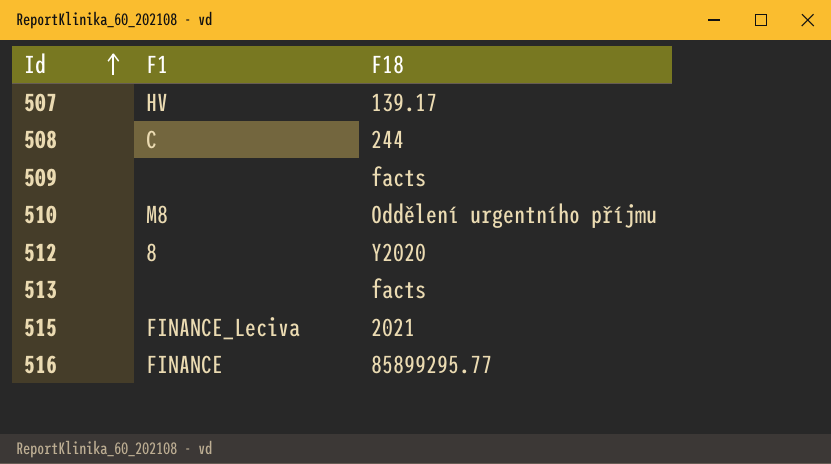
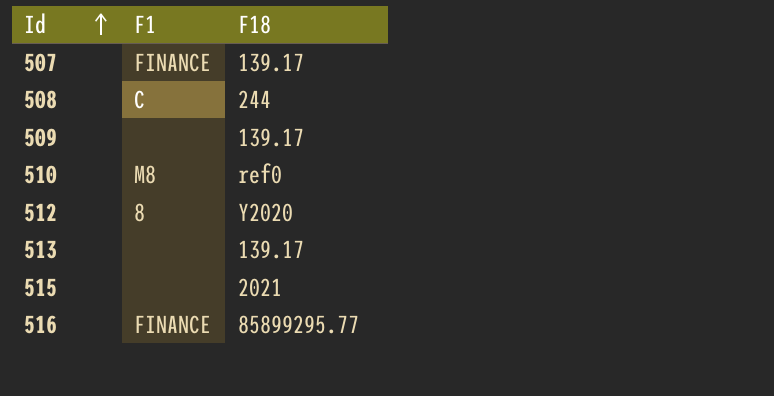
507 | F1: HV -> FINANCE
509 | F18: facts -> 139.17
510 | F18: Oddělení urgentního příjmu -> ref0
513 | F18: facts -> 139.17
515 | F1: FINANCE_Leciva -> none

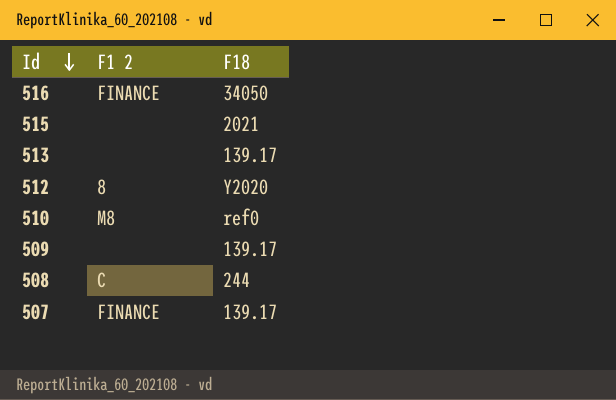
row order: Id ascending -> Id descending
column name: F1 -> F1 2
516 | F18: 85899295.77 -> 34050

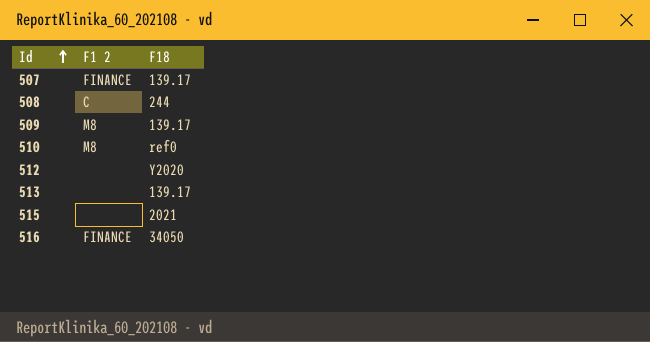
row order: Id descending -> Id ascending
509 | F1 2: none -> M8
512 | F1 2: 8 -> none

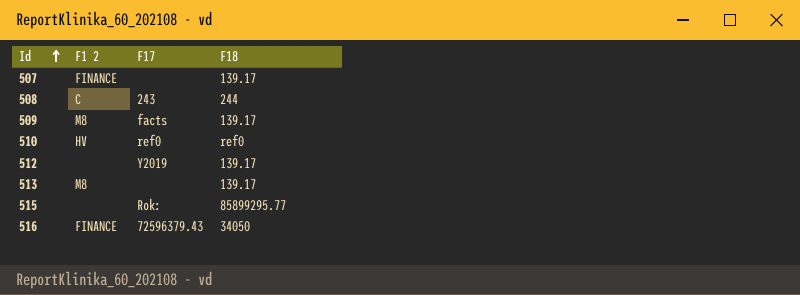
column F17 | position: none -> 3
510 | F1 2: M8 -> HV
512 | F18: Y2020 -> 139.17
513 | F1 2: none -> M8
515 | F18: 2021 -> 85899295.77

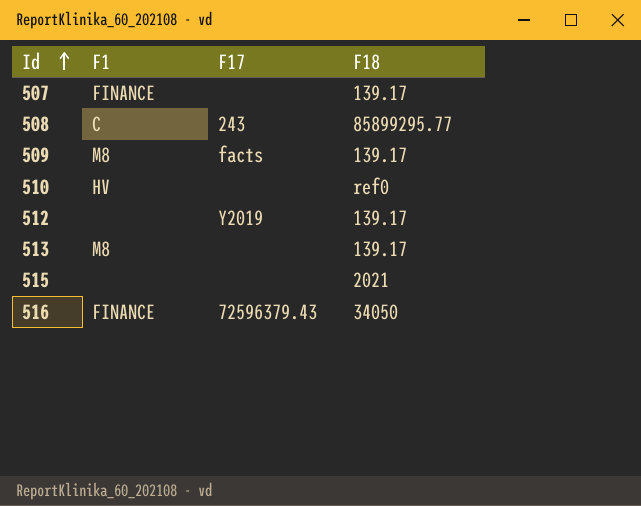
column name: F1 2 -> F1
508 | F18: 244 -> 85899295.77
510 | F17: ref0 -> none
515 | F17: Rok: -> none
515 | F18: 85899295.77 -> 2021

